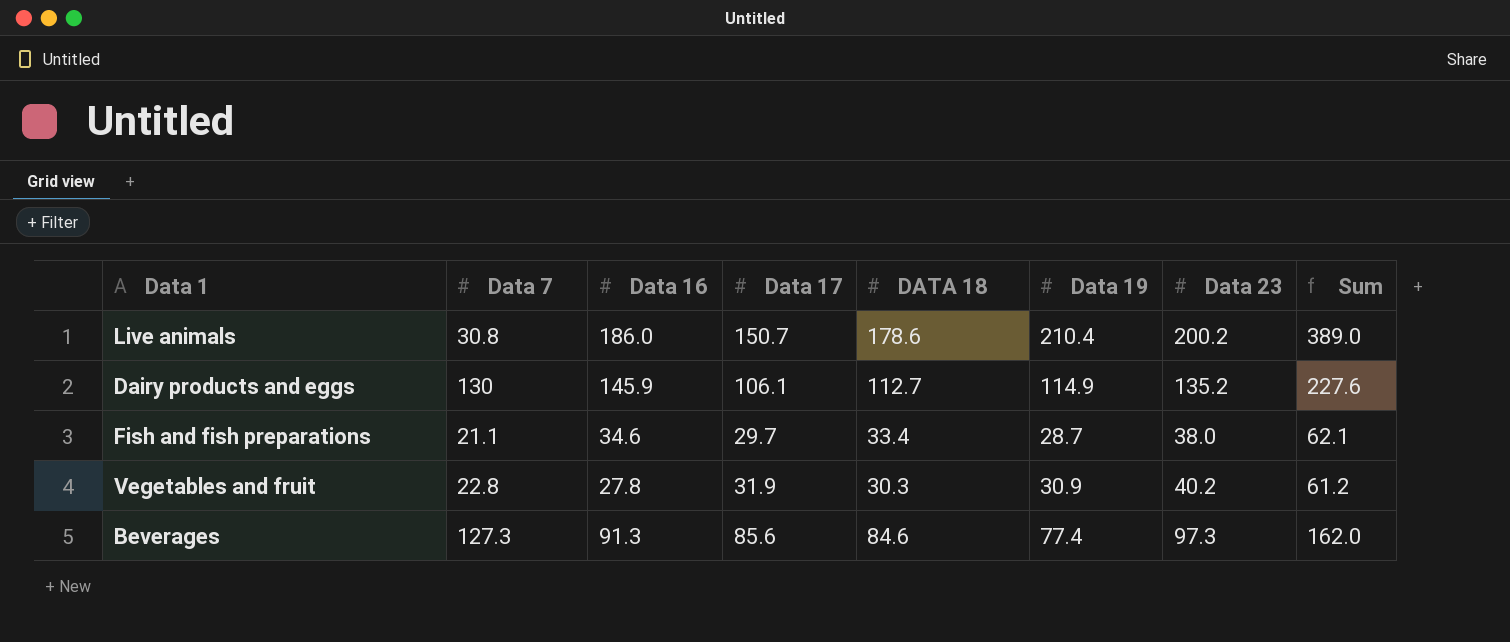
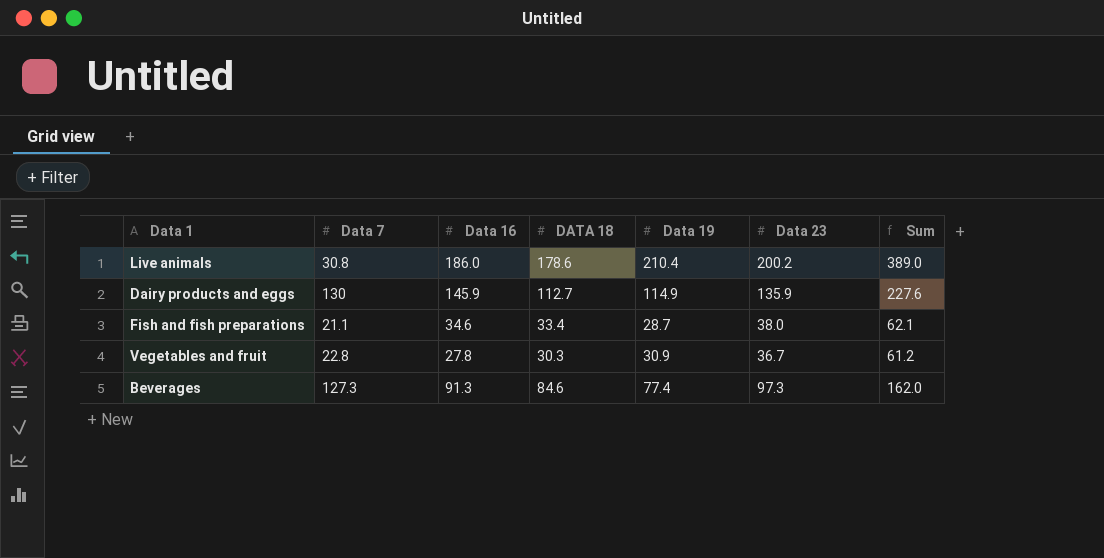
column Data 17 | position: 4 -> none
Dairy products and eggs | Data 23: 135.2 -> 135.9
Vegetables and fruit | Data 23: 40.2 -> 36.7

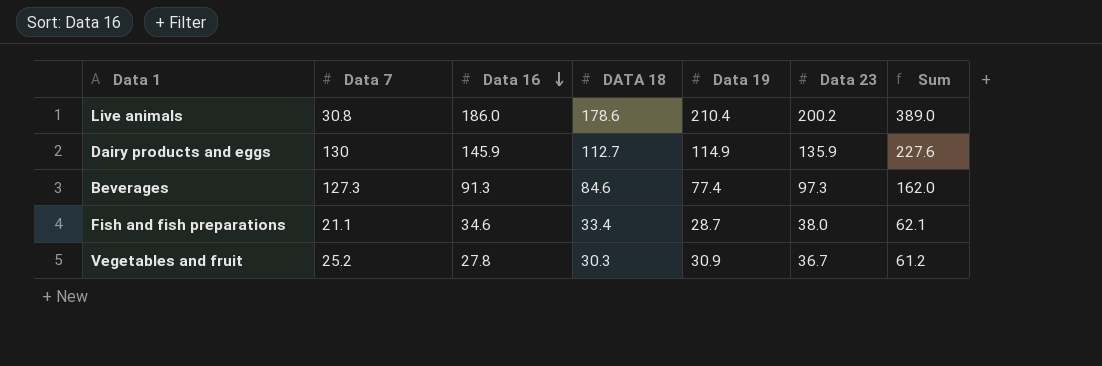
row order: none -> Data 16 descending
Vegetables and fruit | Data 7: 22.8 -> 25.2

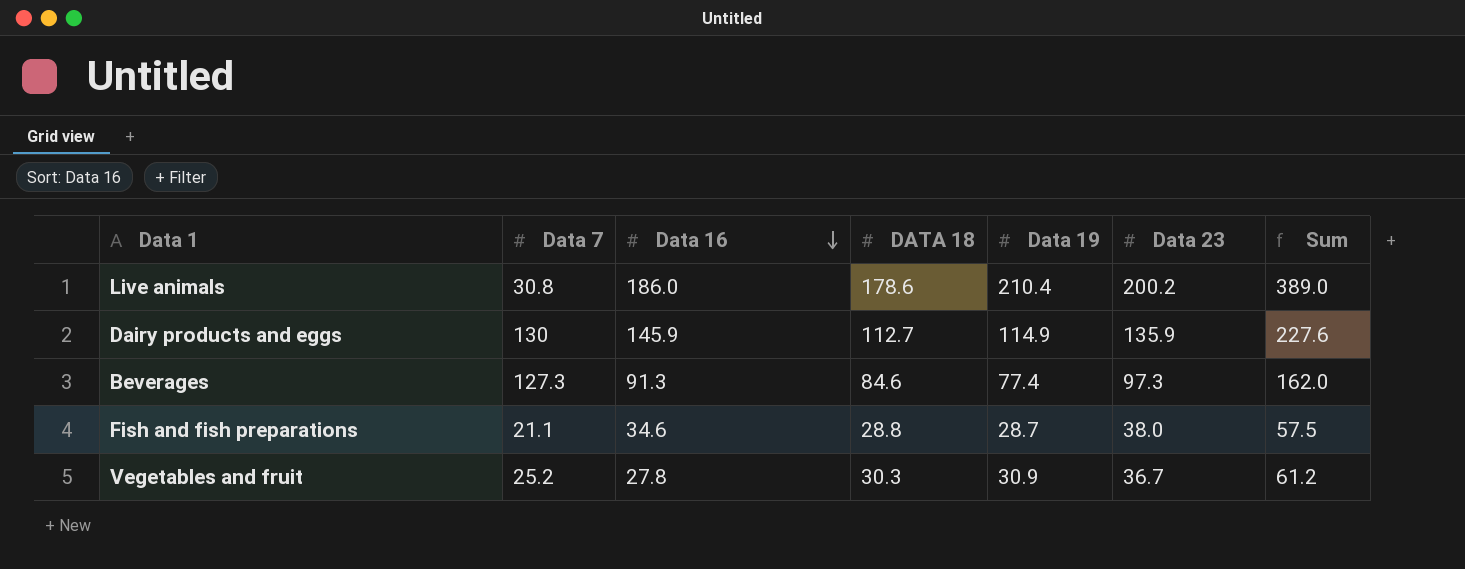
Fish and fish preparations | DATA 18: 33.4 -> 28.8
Fish and fish preparations | Sum: 62.1 -> 57.5

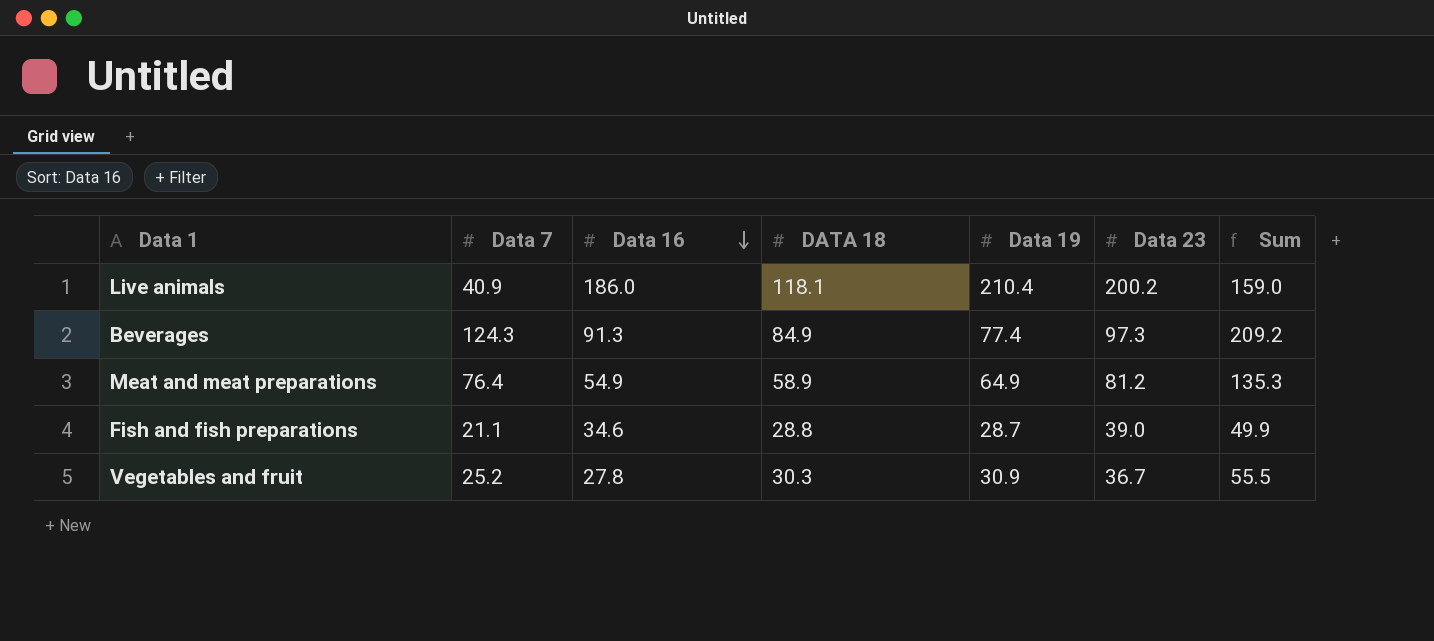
column Sum | formula: [DATA 18] + [Data 19] -> [Data 7] + [DATA 18]
row Dairy products and eggs: 130 | 145.9 | 112.7 | 114.9 | 135.9 | 227.6 -> none
Live animals | Data 7: 30.8 -> 40.9
Live animals | DATA 18: 178.6 -> 118.1
Beverages | Data 7: 127.3 -> 124.3
Beverages | DATA 18: 84.6 -> 84.9
row Meat and meat preparations: none -> 76.4 | 54.9 | 58.9 | 64.9 | 81.2 | 135.3
Fish and fish preparations | Data 23: 38.0 -> 39.0

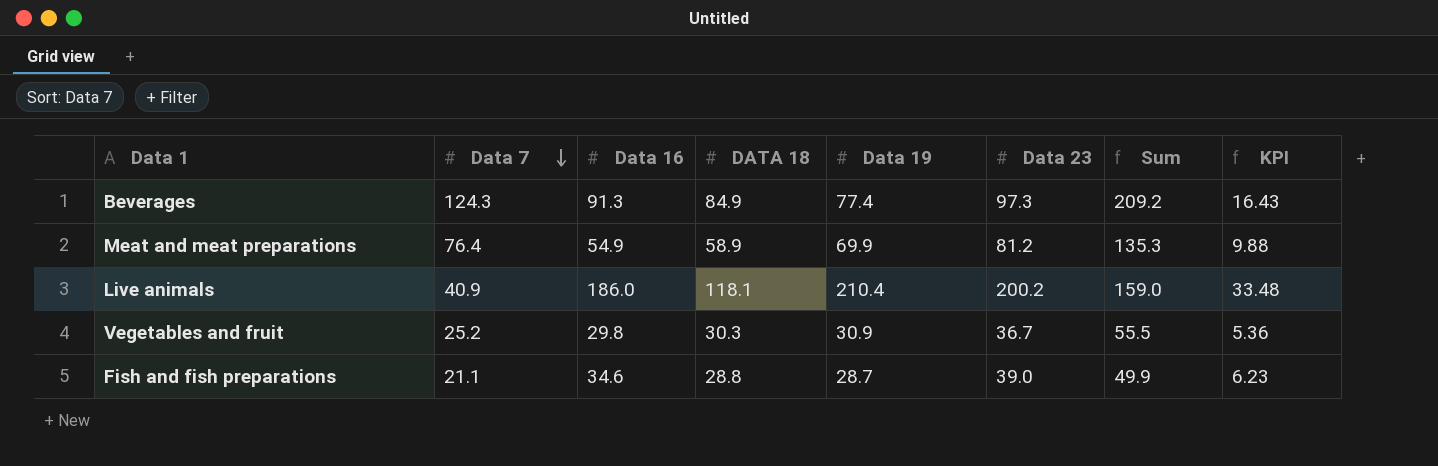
row order: Data 16 descending -> Data 7 descending
column KPI | formula: none -> [Data 16] * 0.18
Meat and meat preparations | Data 19: 64.9 -> 69.9
Vegetables and fruit | Data 16: 27.8 -> 29.8

